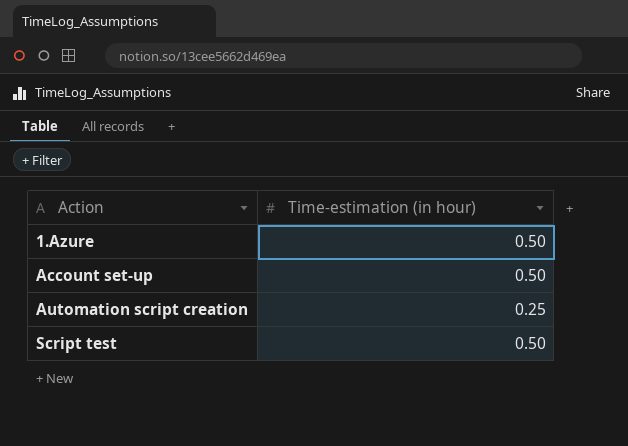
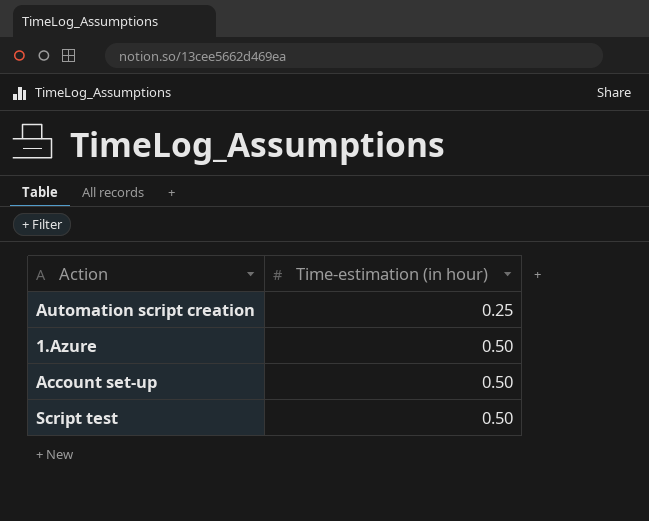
row order: Action ascending -> Time-estimation (in hour) ascending

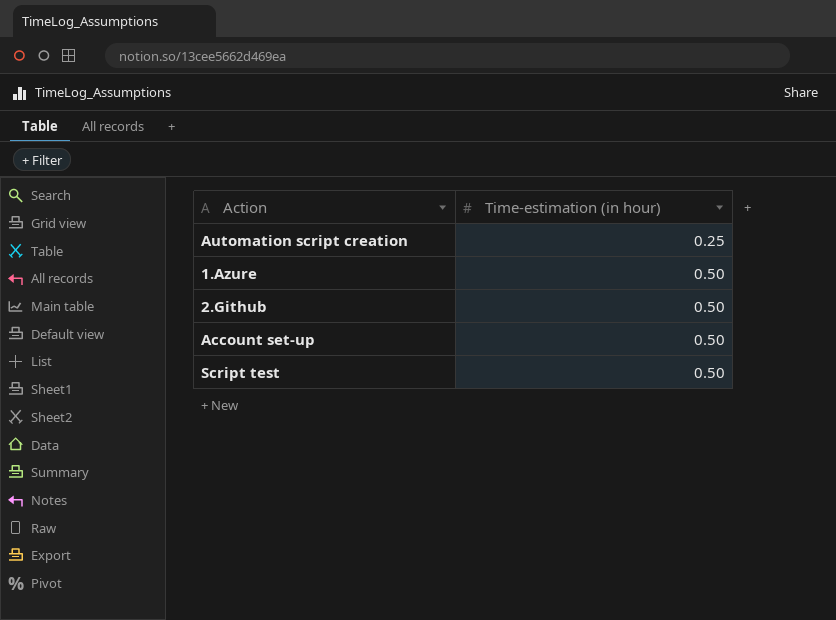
row 2.Github: none -> 0.50

